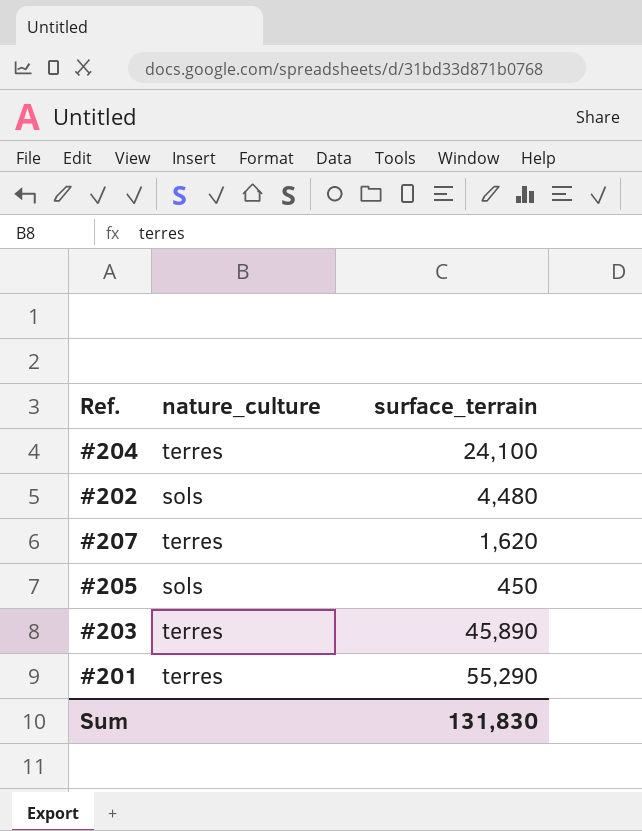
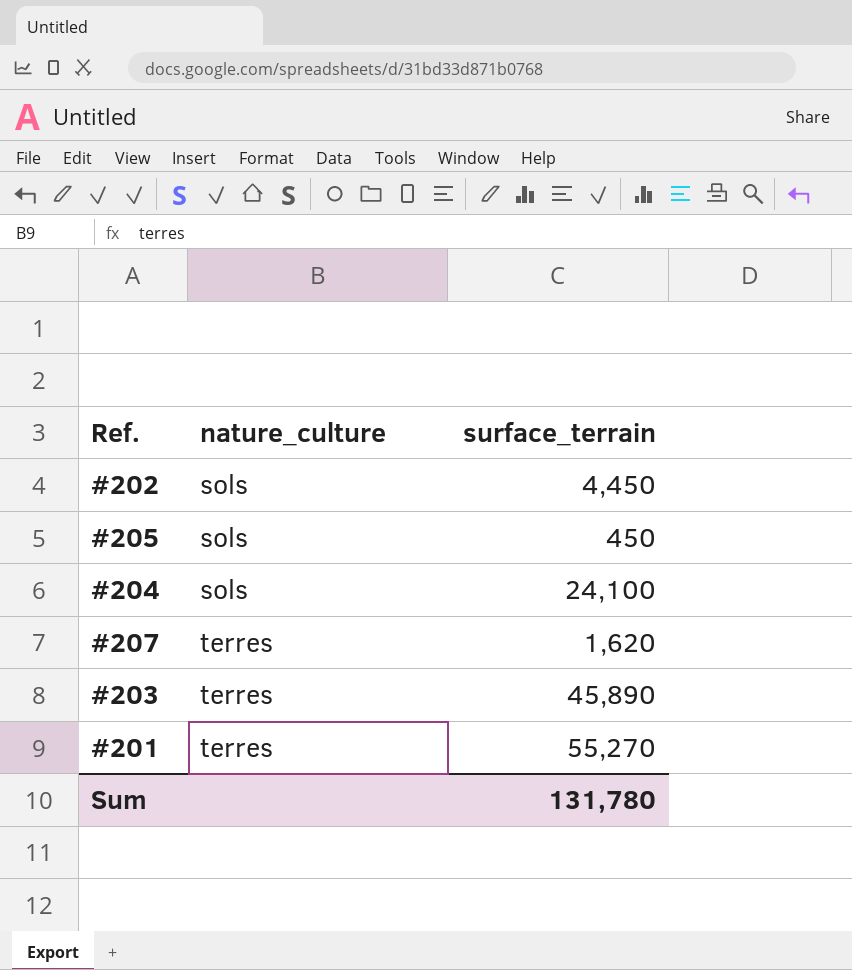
row order: none -> nature_culture ascending
#202 | surface_terrain: 4,480 -> 4,450
#204 | nature_culture: terres -> sols
#201 | surface_terrain: 55,290 -> 55,270
Sum | surface_terrain: 131,830 -> 131,780

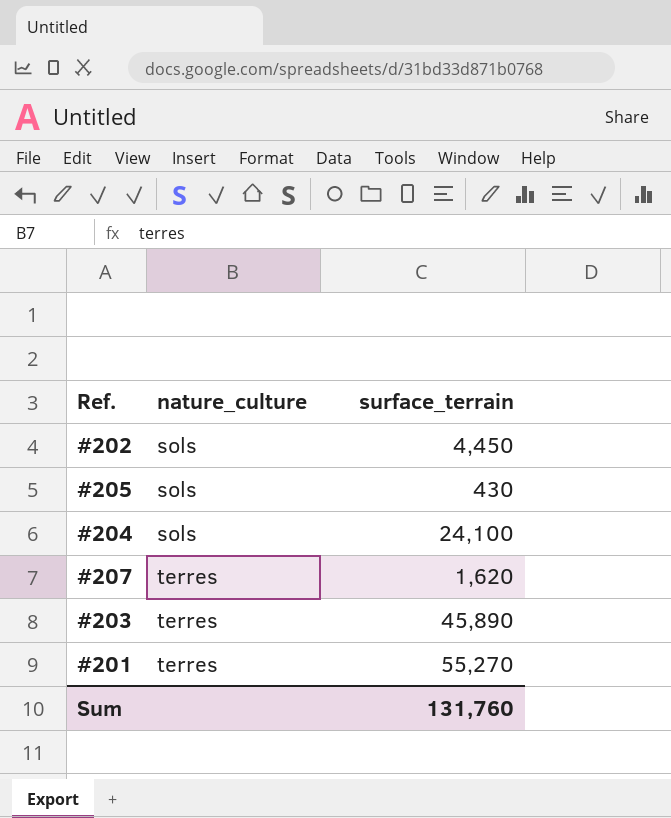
#205 | surface_terrain: 450 -> 430
Sum | surface_terrain: 131,780 -> 131,760

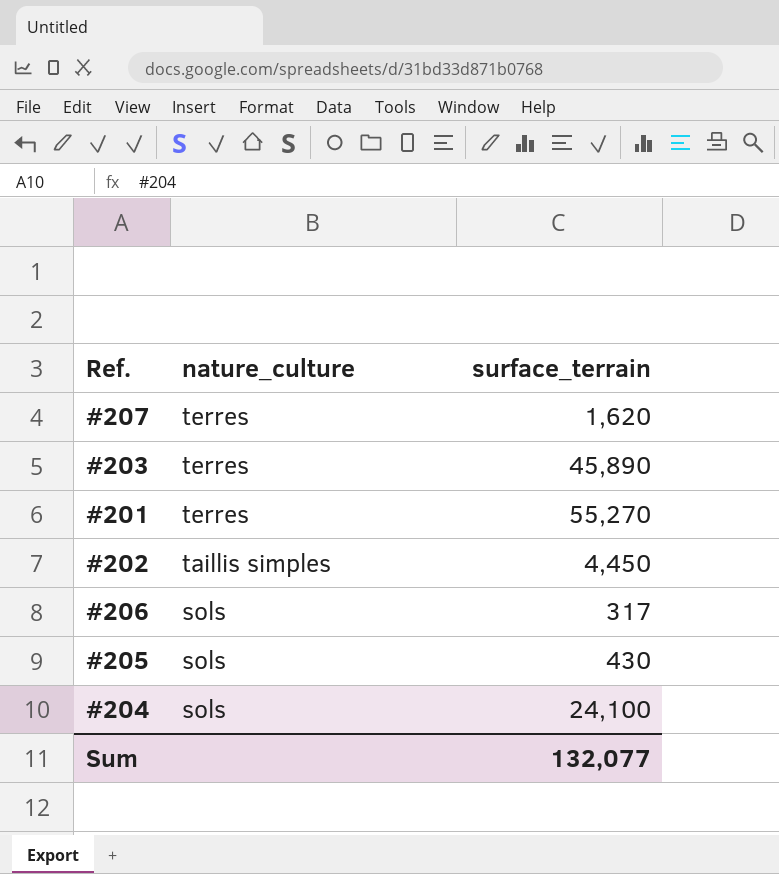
row order: nature_culture ascending -> nature_culture descending
#202 | nature_culture: sols -> taillis simples
row #206: none -> sols | 317
Sum | surface_terrain: 131,760 -> 132,077

